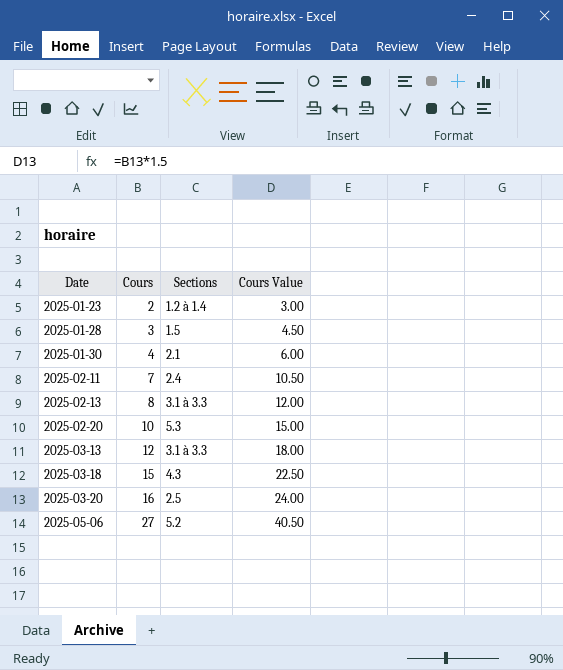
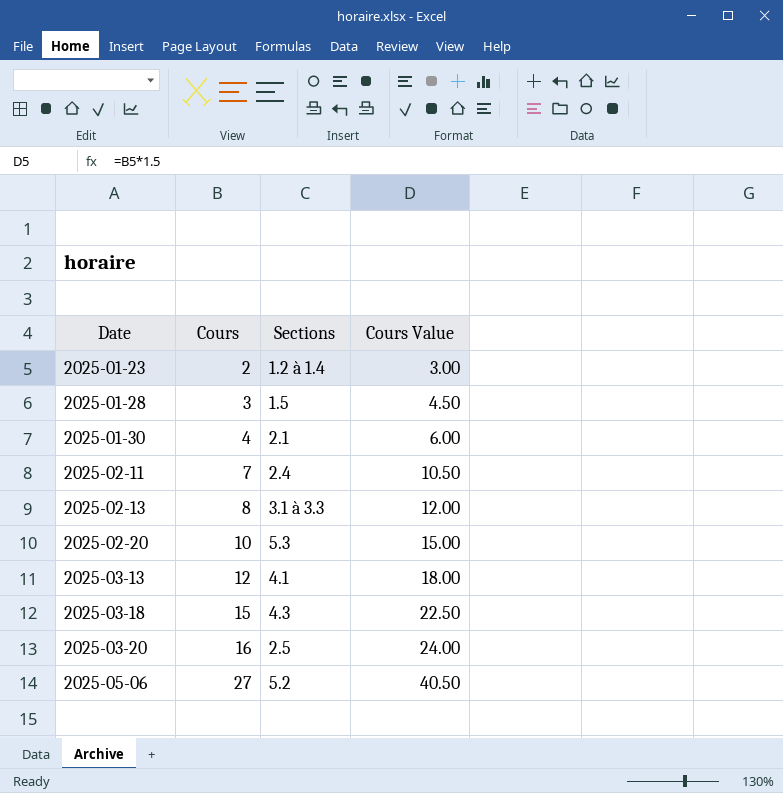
2025-03-13 | Sections: 3.1 à 3.3 -> 4.1

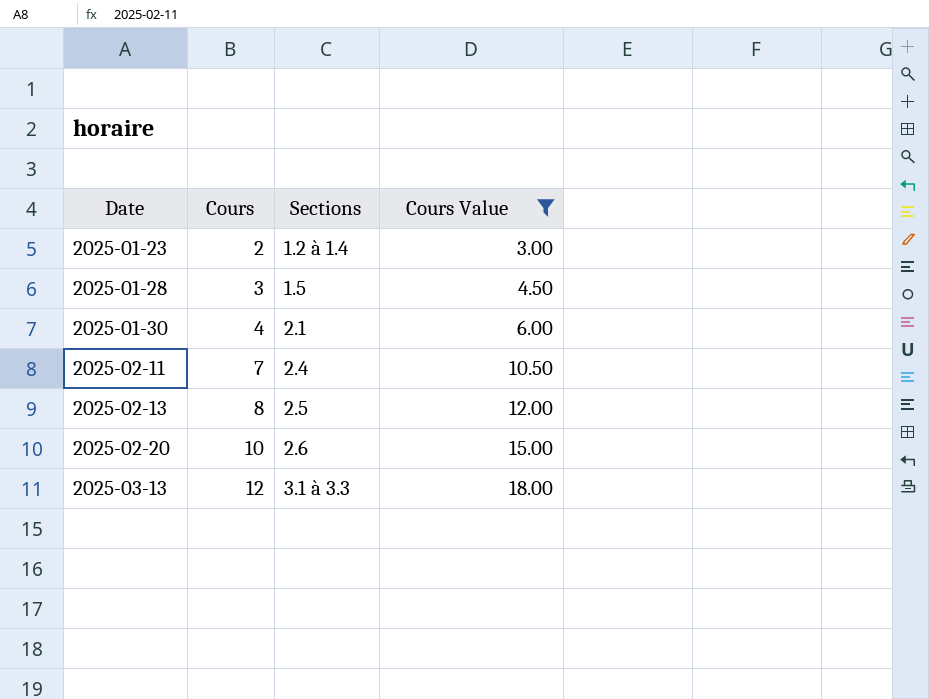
filter: none -> Cours Value <= 18.00
2025-02-13 | Sections: 3.1 à 3.3 -> 2.5
2025-02-20 | Sections: 5.3 -> 2.6
2025-03-13 | Sections: 4.1 -> 3.1 à 3.3

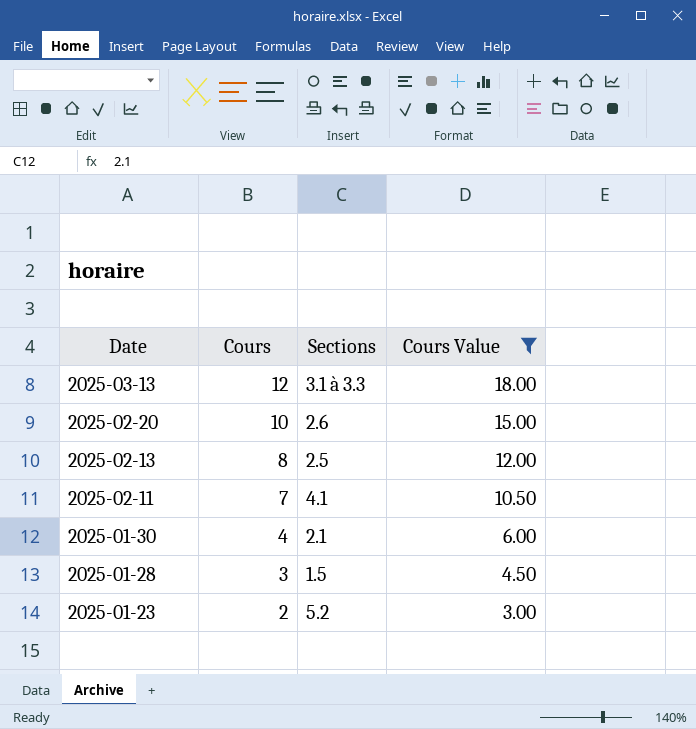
row order: Date ascending -> Date descending
2025-02-11 | Sections: 2.4 -> 4.1
2025-01-23 | Sections: 1.2 à 1.4 -> 5.2

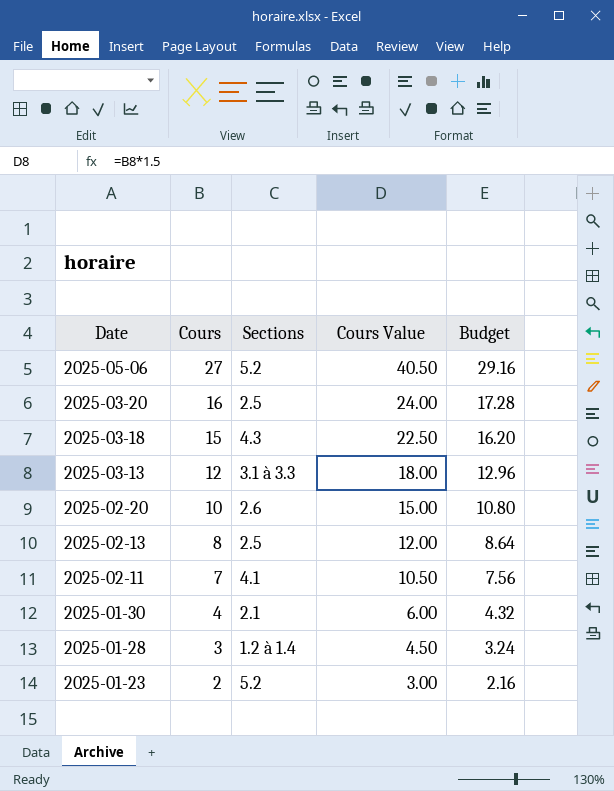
filter: Cours Value <= 18.00 -> none
column Budget | formula: none -> [Cours] * 1.08
2025-01-28 | Sections: 1.5 -> 1.2 à 1.4

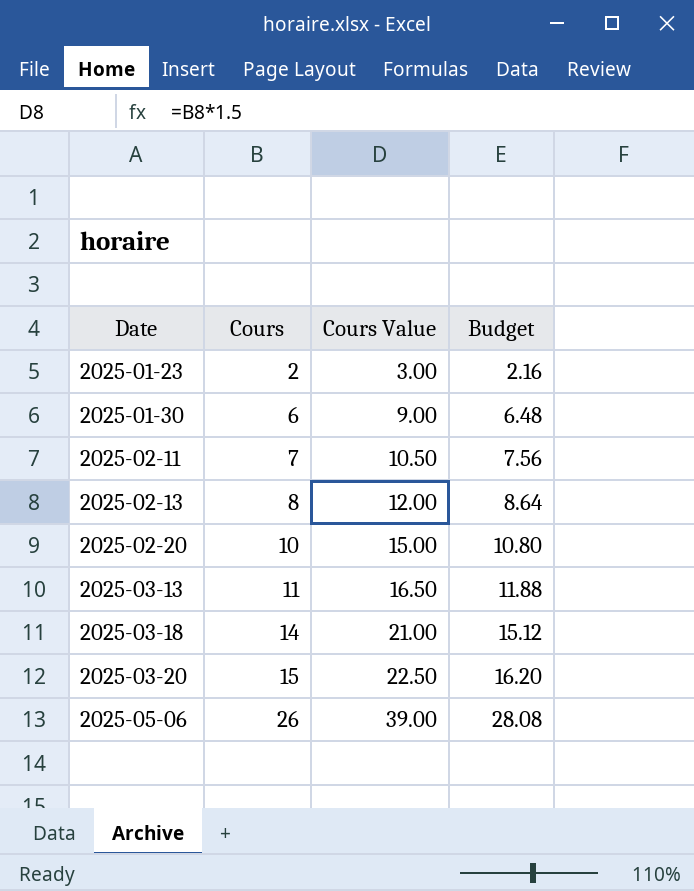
row order: Date descending -> Date ascending
column Sections | position: 3 -> none
row 2025-01-28: 3 | 1.2 à 1.4 | 4.50 | 3.24 -> none
2025-01-30 | Cours: 4 -> 6
2025-01-30 | Cours Value: 6.00 -> 9.00
2025-01-30 | Budget: 4.32 -> 6.48
2025-03-13 | Cours: 12 -> 11
2025-03-13 | Cours Value: 18.00 -> 16.50
2025-03-13 | Budget: 12.96 -> 11.88
2025-03-18 | Cours: 15 -> 14
2025-03-18 | Cours Value: 22.50 -> 21.00
2025-03-18 | Budget: 16.20 -> 15.12
2025-03-20 | Cours: 16 -> 15
2025-03-20 | Cours Value: 24.00 -> 22.50
2025-03-20 | Budget: 17.28 -> 16.20
2025-05-06 | Cours: 27 -> 26
2025-05-06 | Cours Value: 40.50 -> 39.00
2025-05-06 | Budget: 29.16 -> 28.08

